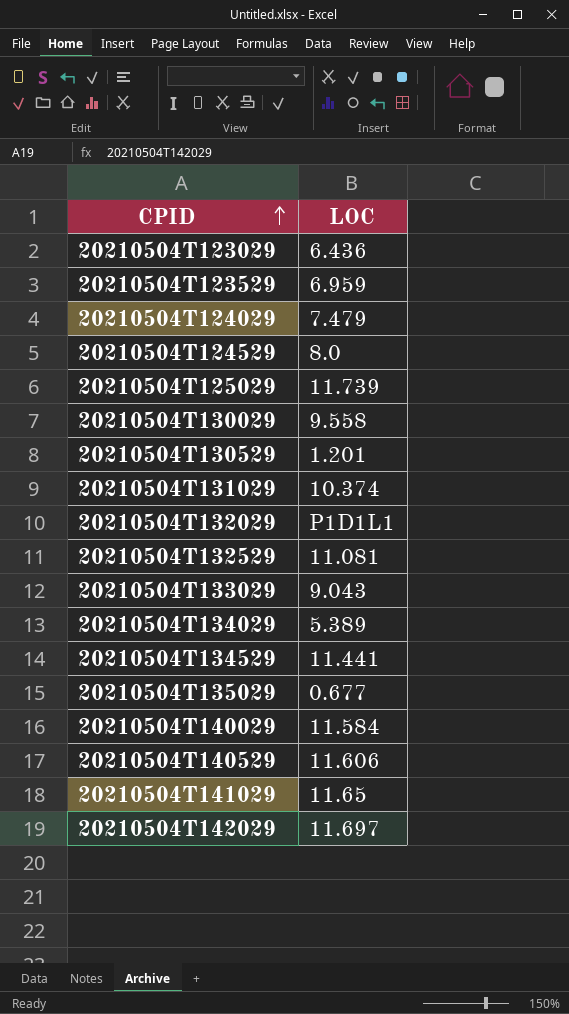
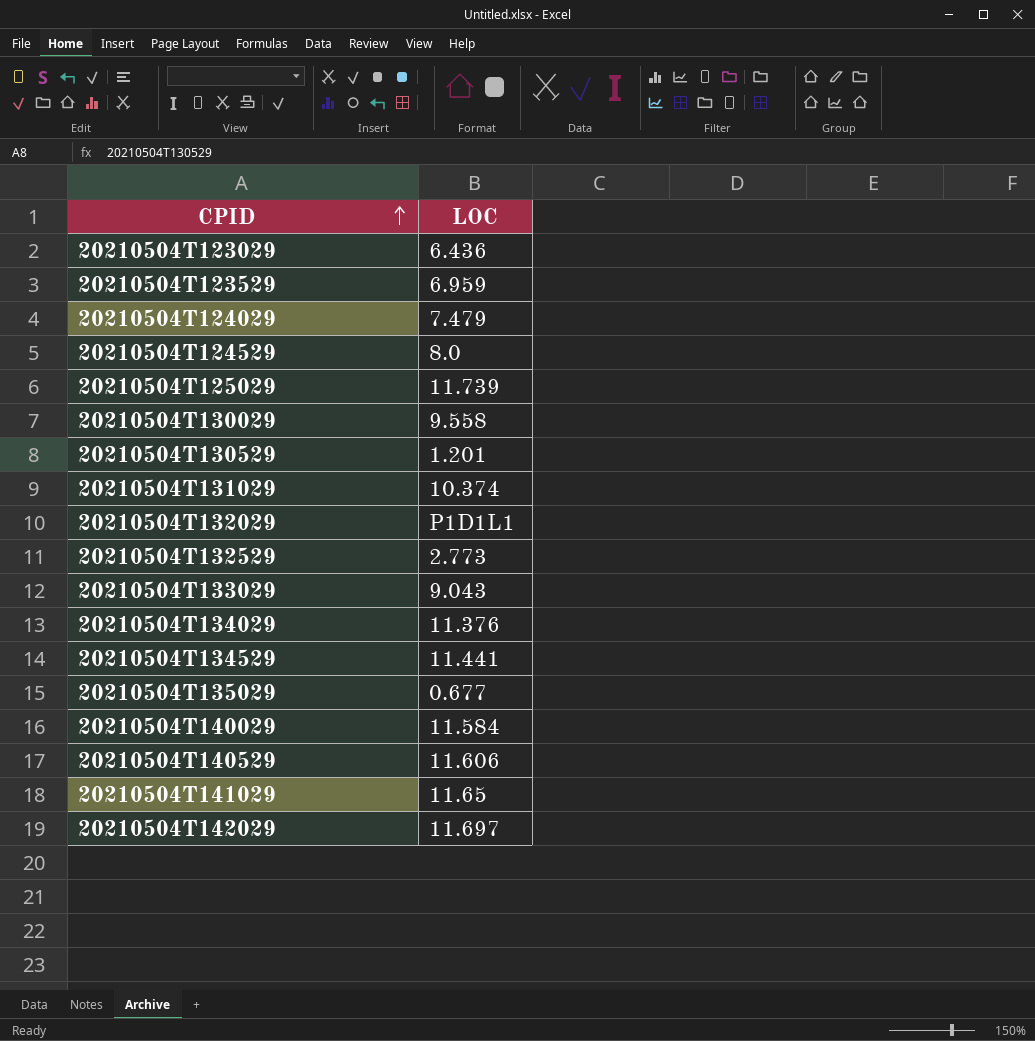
20210504T132529 | LOC: 11.081 -> 2.773
20210504T134029 | LOC: 5.389 -> 11.376

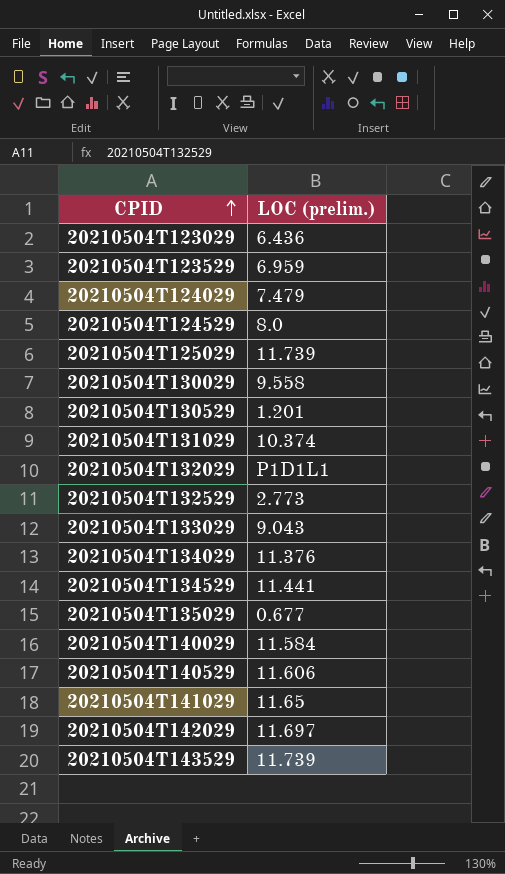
column name: LOC -> LOC (prelim.)
row 20210504T143529: none -> 11.739

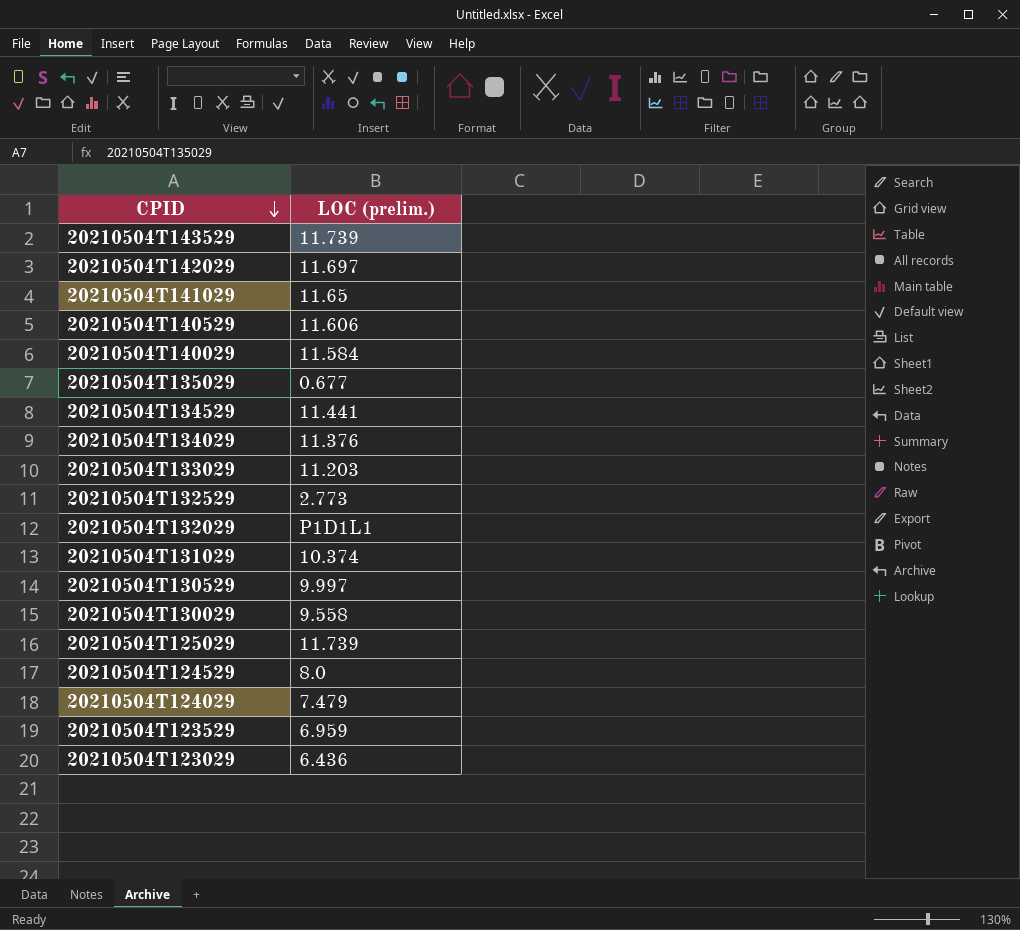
row order: CPID ascending -> CPID descending
20210504T133029 | LOC (prelim.): 9.043 -> 11.203
20210504T130529 | LOC (prelim.): 1.201 -> 9.997

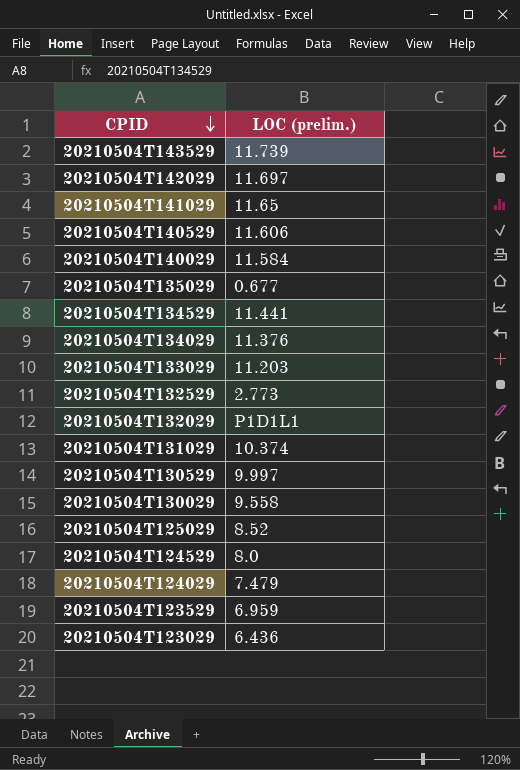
20210504T125029 | LOC (prelim.): 11.739 -> 8.52

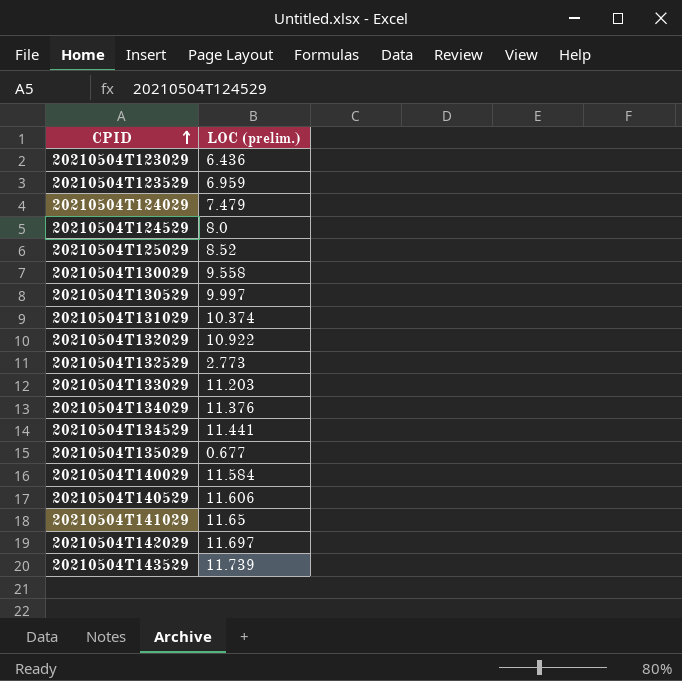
row order: CPID descending -> CPID ascending
20210504T132029 | LOC (prelim.): P1D1L1 -> 10.922

